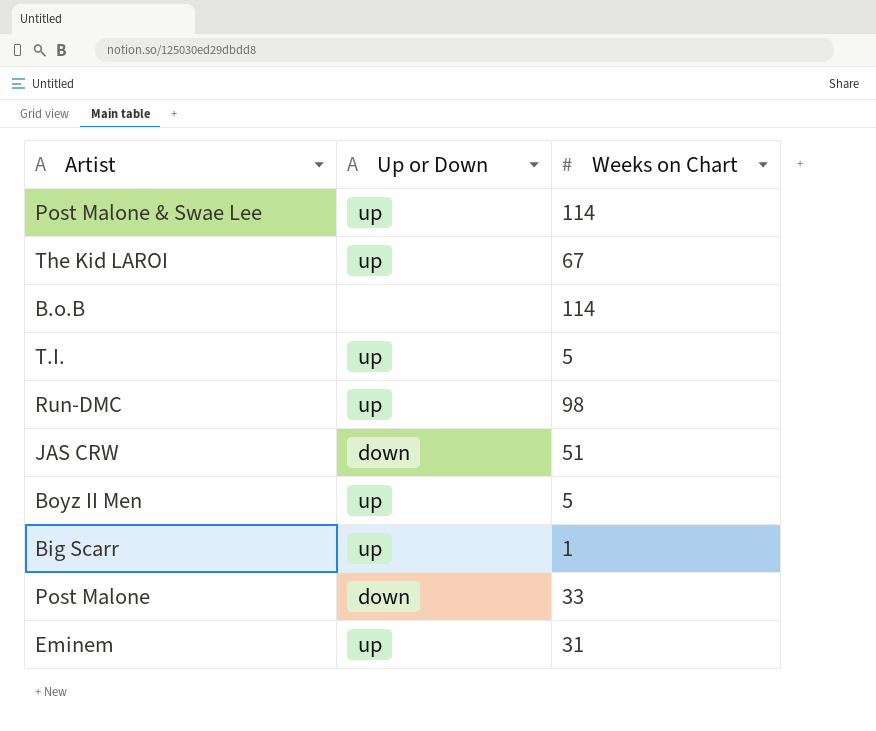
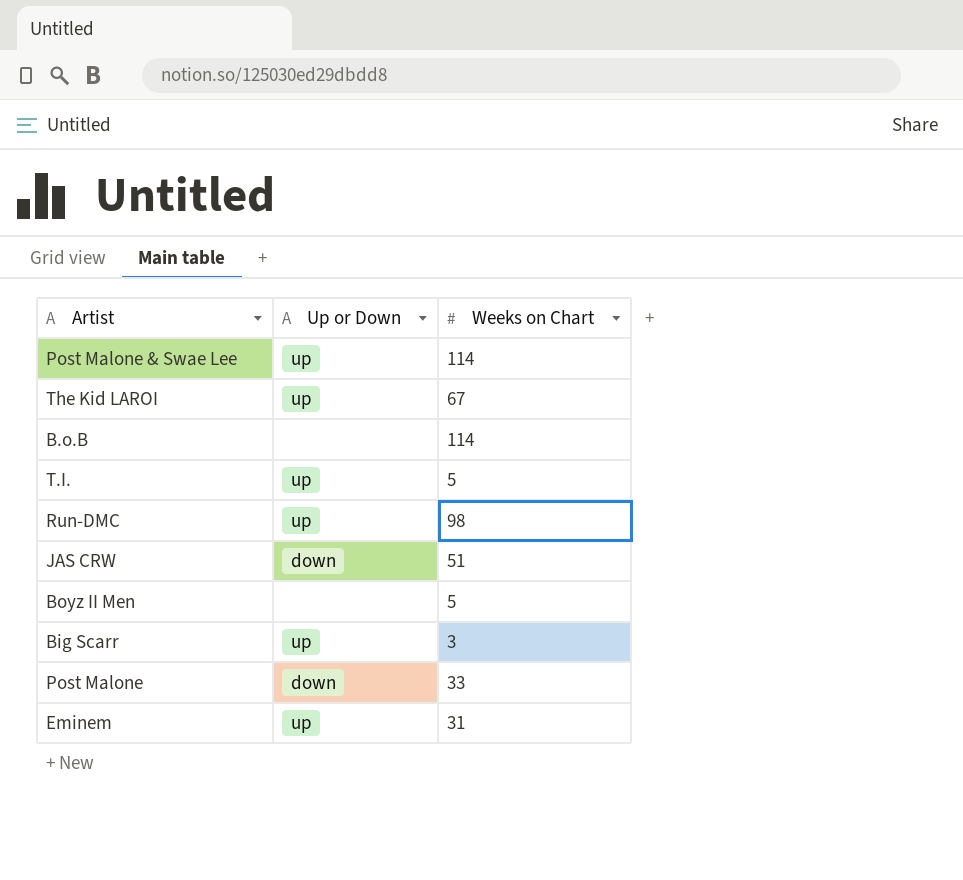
Boyz II Men | Up or Down: up -> none
Big Scarr | Weeks on Chart: 1 -> 3

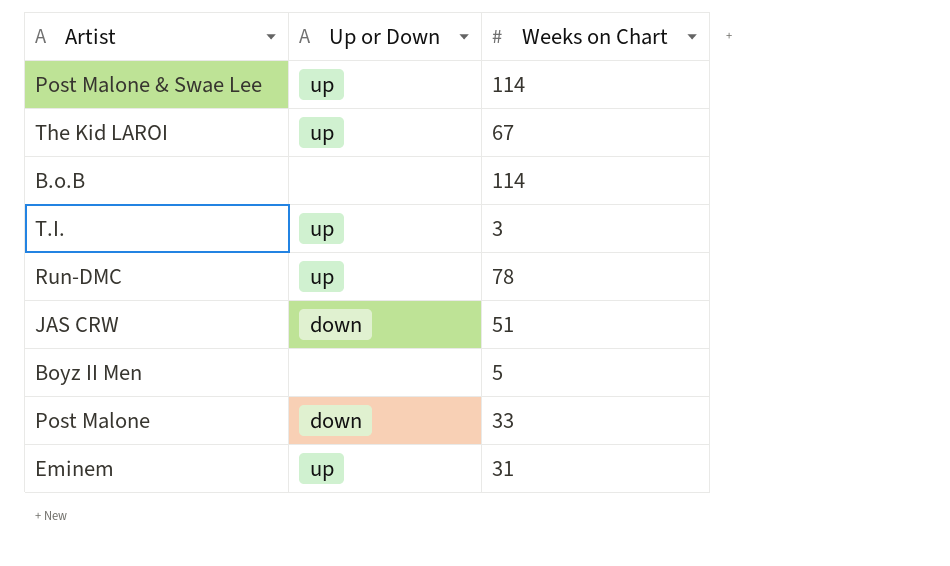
row Big Scarr: up | 3 -> none
T.I. | Weeks on Chart: 5 -> 3
Run-DMC | Weeks on Chart: 98 -> 78

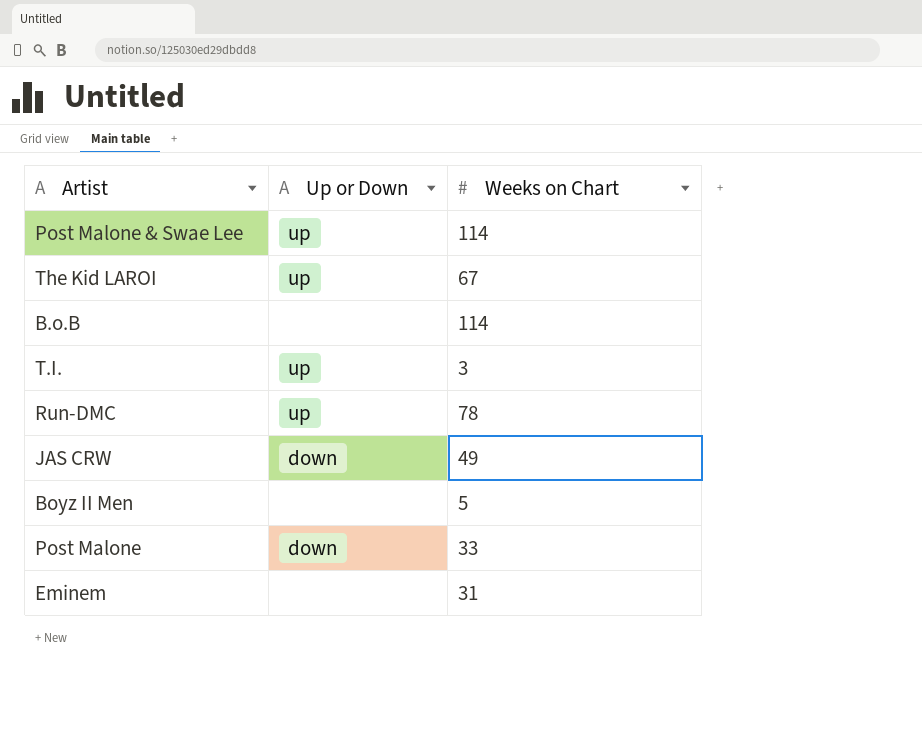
JAS CRW | Weeks on Chart: 51 -> 49
Eminem | Up or Down: up -> none

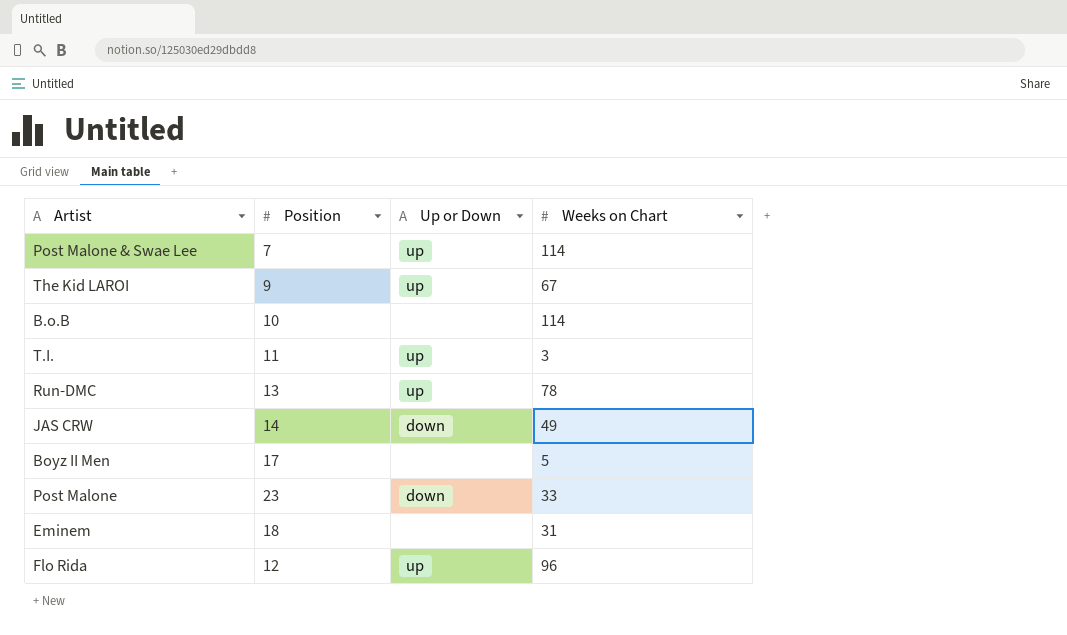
column Position | position: none -> 2
row Flo Rida: none -> 12 | up | 96

